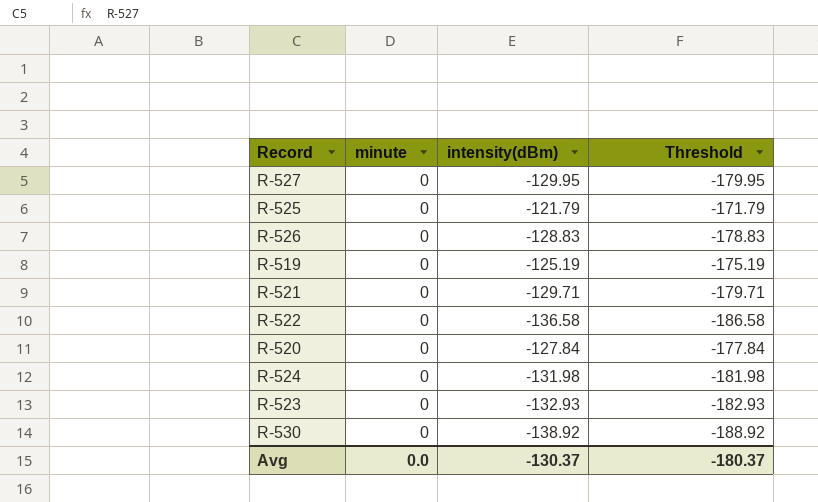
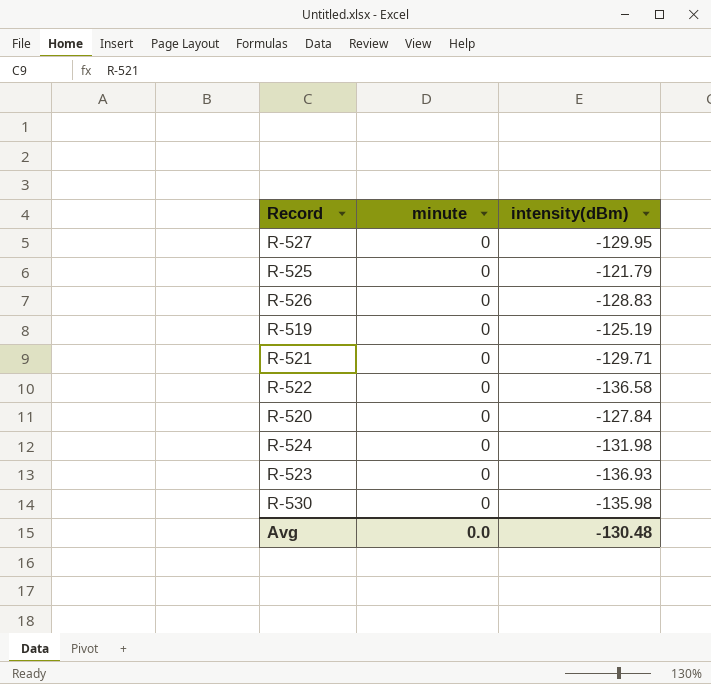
column Threshold | formula: [intensity(dBm)] - 50 -> none
R-523 | intensity(dBm): -132.93 -> -136.93
R-530 | intensity(dBm): -138.92 -> -135.98
Avg | intensity(dBm): -130.37 -> -130.48

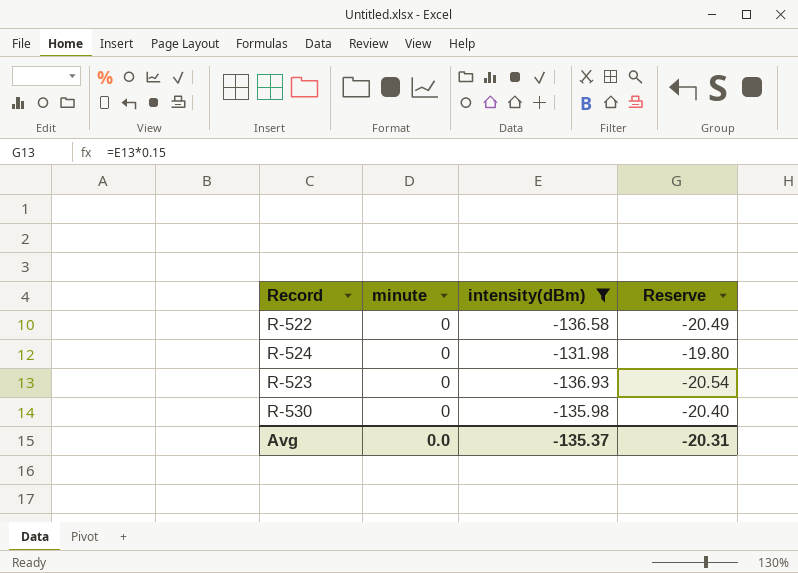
filter: none -> intensity(dBm) <= -131.98
column Reserve | formula: none -> [intensity(dBm)] * 0.15
Avg | intensity(dBm): -130.48 -> -135.37

